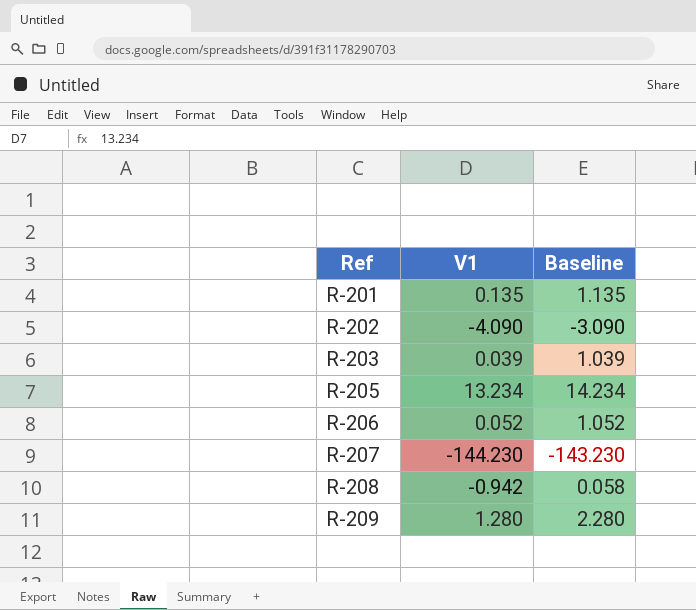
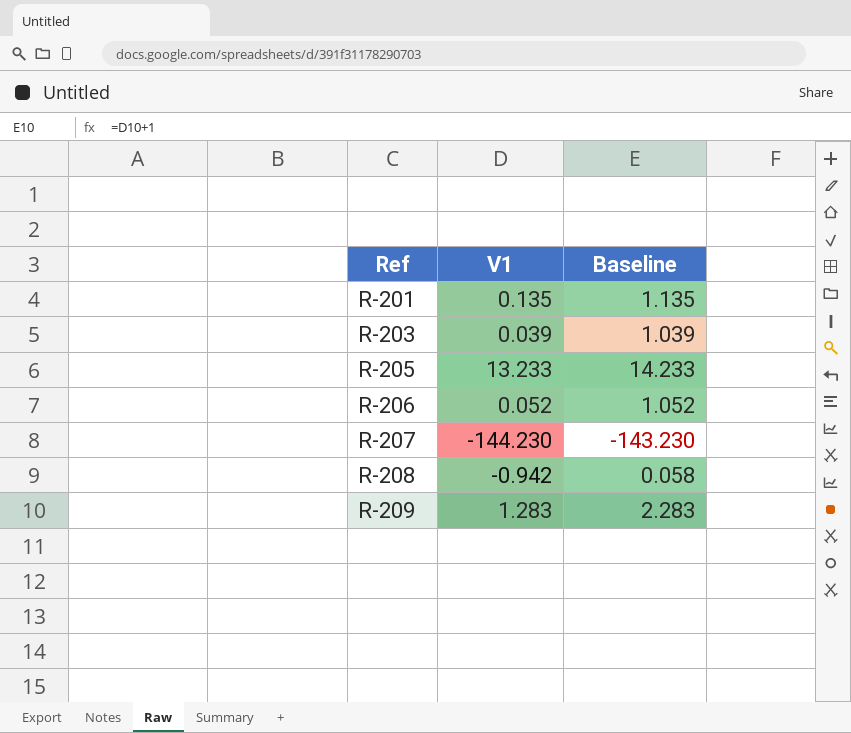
row R-202: -4.090 | -3.090 -> none
R-205 | V1: 13.234 -> 13.233
R-205 | Baseline: 14.234 -> 14.233
R-209 | V1: 1.280 -> 1.283
R-209 | Baseline: 2.280 -> 2.283

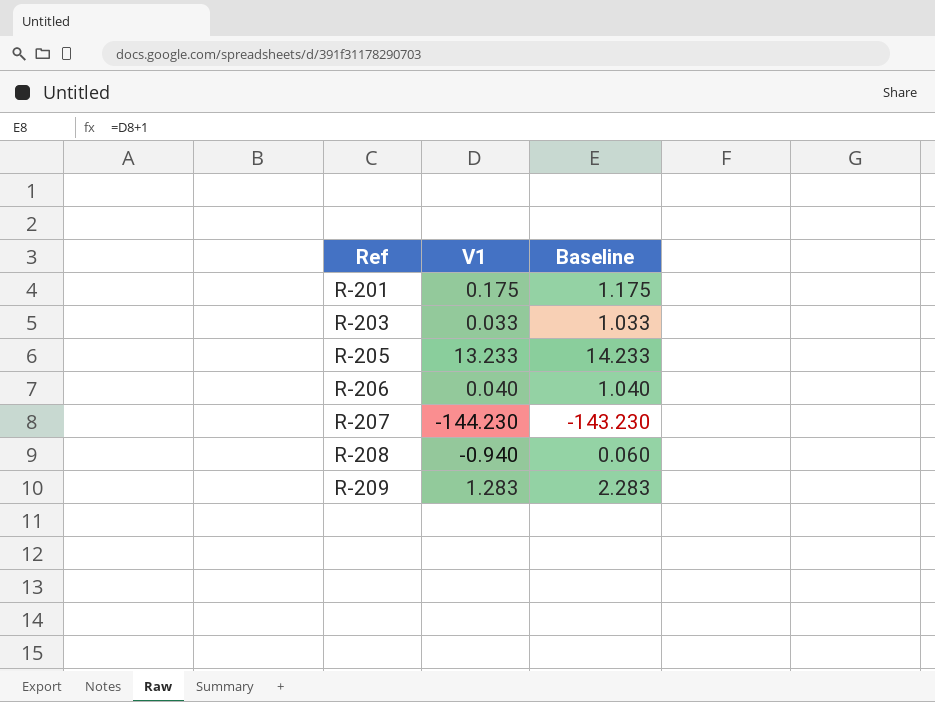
R-201 | V1: 0.135 -> 0.175
R-201 | Baseline: 1.135 -> 1.175
R-203 | V1: 0.039 -> 0.033
R-203 | Baseline: 1.039 -> 1.033
R-206 | V1: 0.052 -> 0.040
R-206 | Baseline: 1.052 -> 1.040
R-208 | V1: -0.942 -> -0.940
R-208 | Baseline: 0.058 -> 0.060

